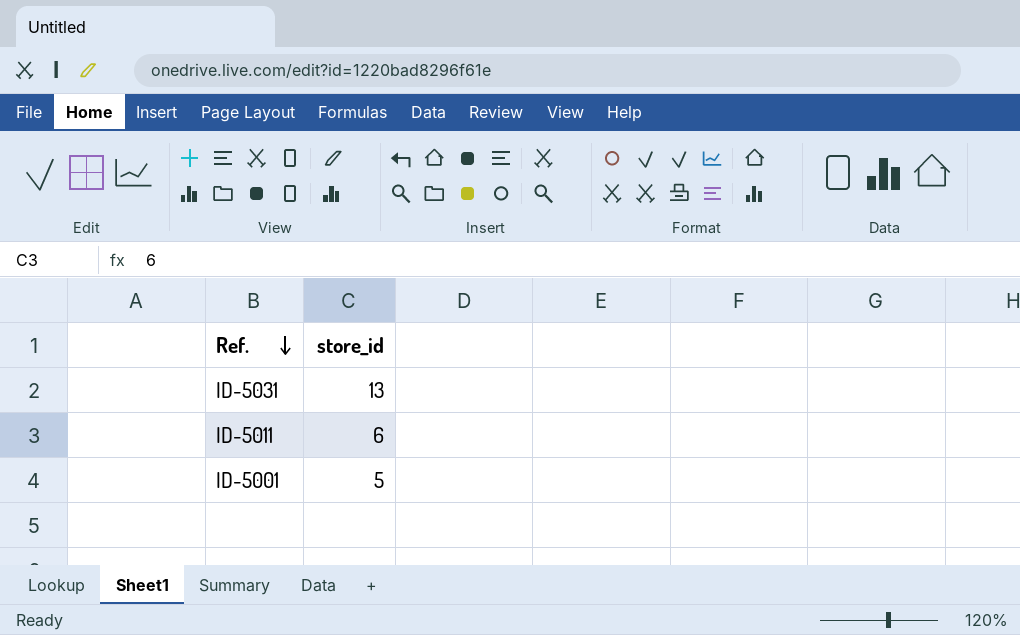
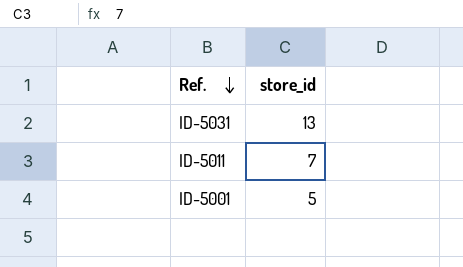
ID-5011 | store_id: 6 -> 7

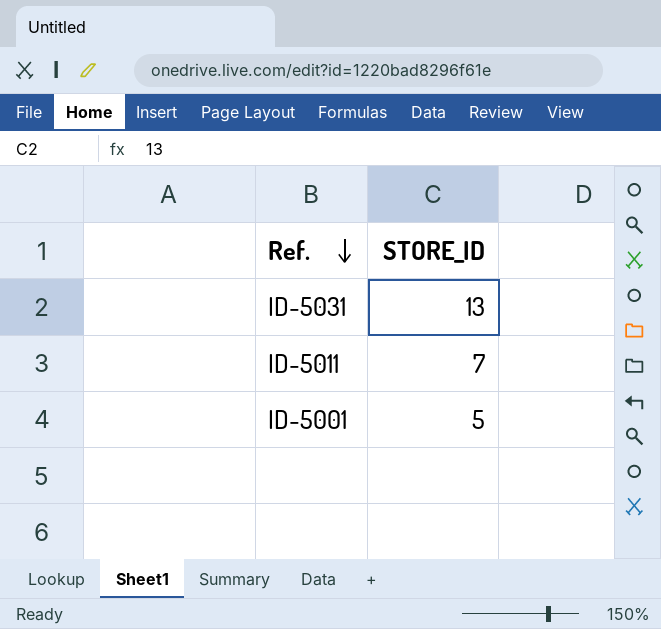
column name: store_id -> STORE_ID

